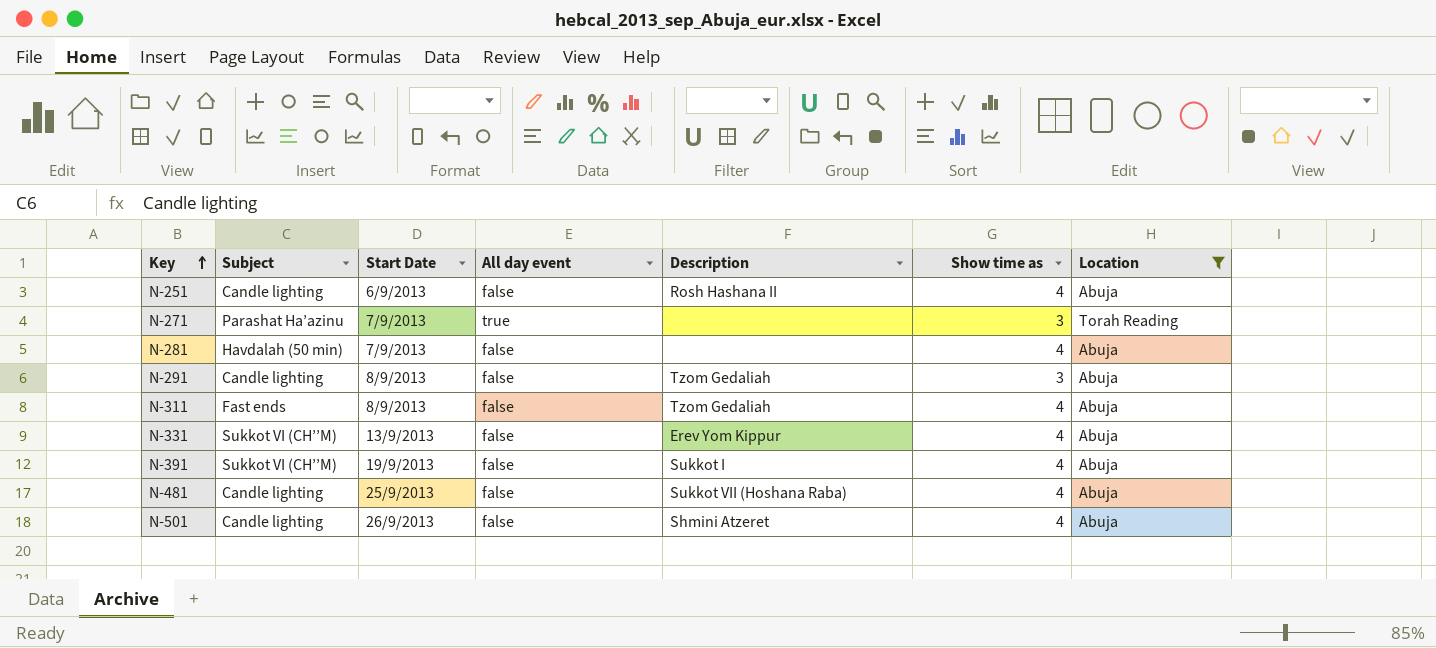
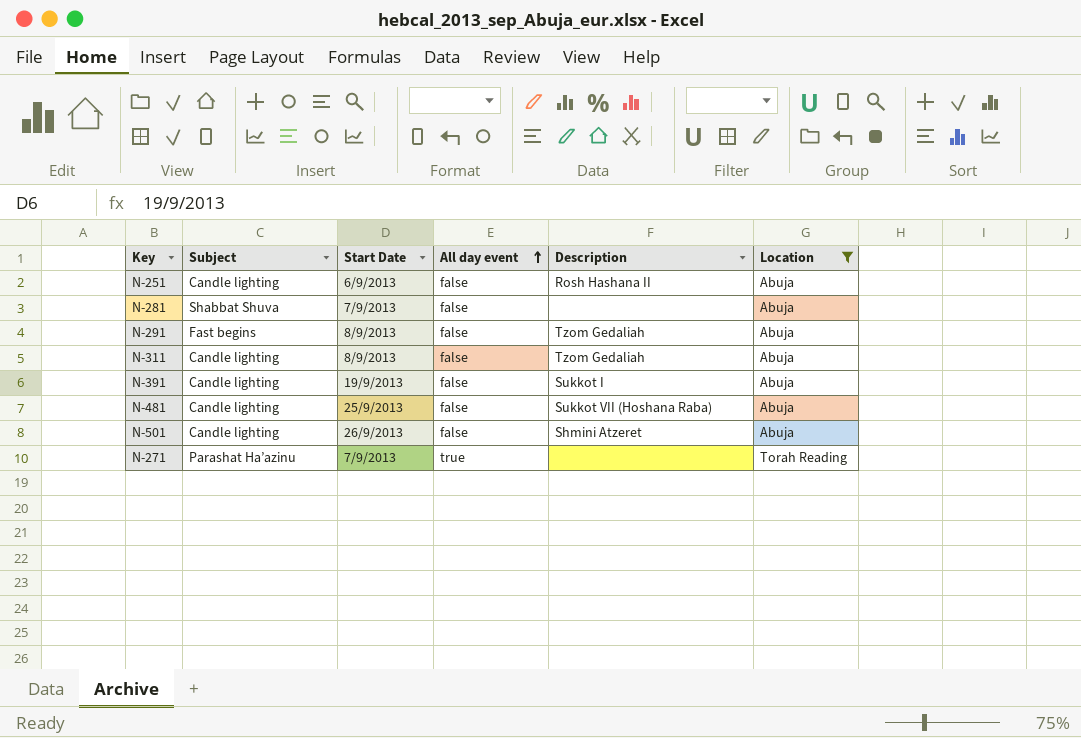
row order: Key ascending -> All day event ascending
column Show time as | position: 6 -> none
row N-331: Sukkot VI (CH’’M) | 13/9/2013 | false | Erev Yom Kippur | 4 | Abuja -> none
N-281 | Subject: Havdalah (50 min) -> Shabbat Shuva
N-291 | Subject: Candle lighting -> Fast begins
N-311 | Subject: Fast ends -> Candle lighting
N-391 | Subject: Sukkot VI (CH’’M) -> Candle lighting

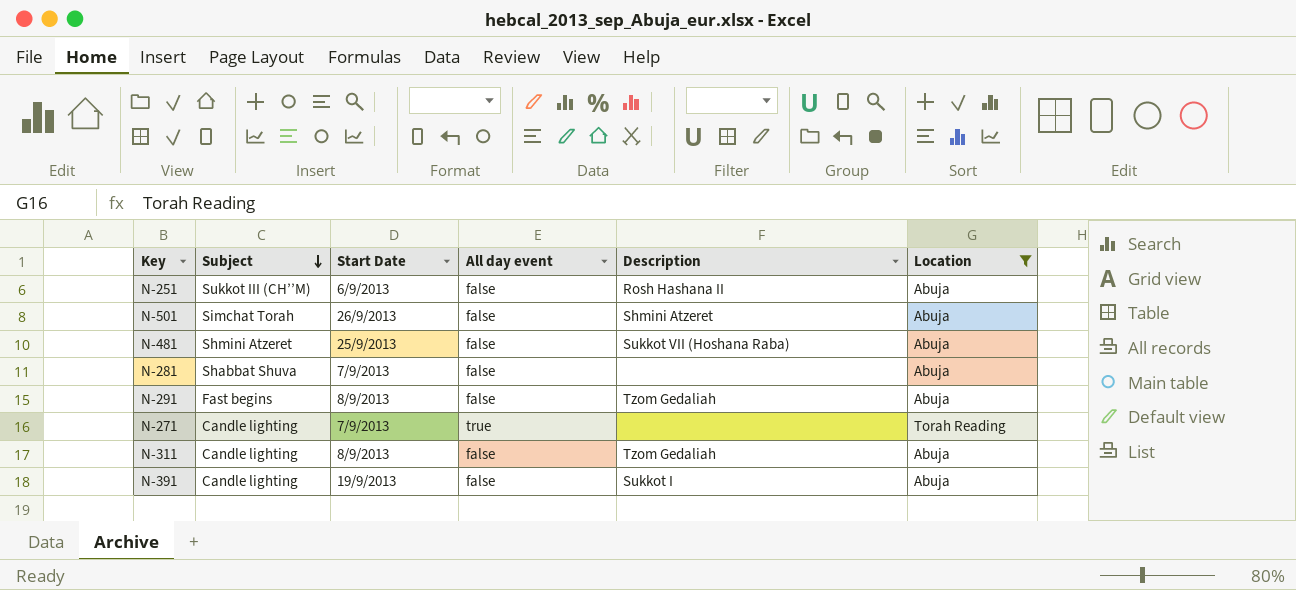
row order: All day event ascending -> Subject descending
N-251 | Subject: Candle lighting -> Sukkot III (CH’’M)
N-501 | Subject: Candle lighting -> Simchat Torah
N-481 | Subject: Candle lighting -> Shmini Atzeret
N-271 | Subject: Parashat Ha’azinu -> Candle lighting

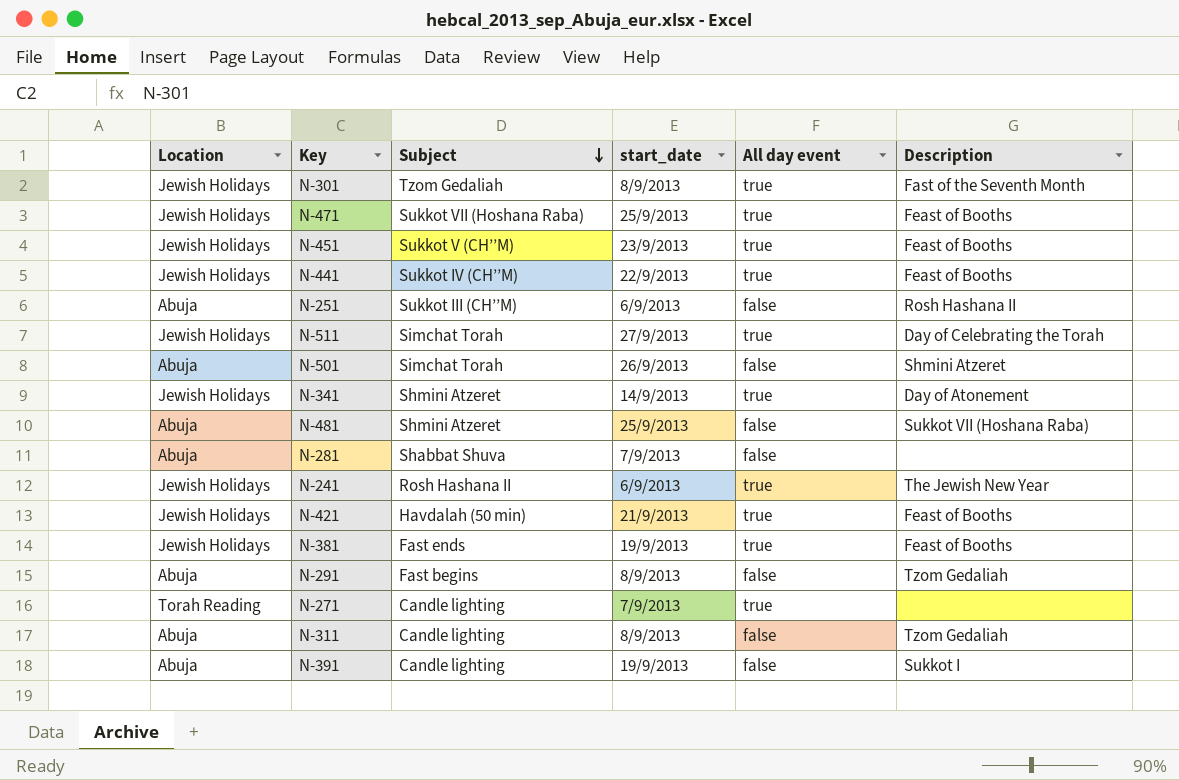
filter: Location != Jewish Holidays -> none
column Location | position: 6 -> 1
column name: Start Date -> start_date

